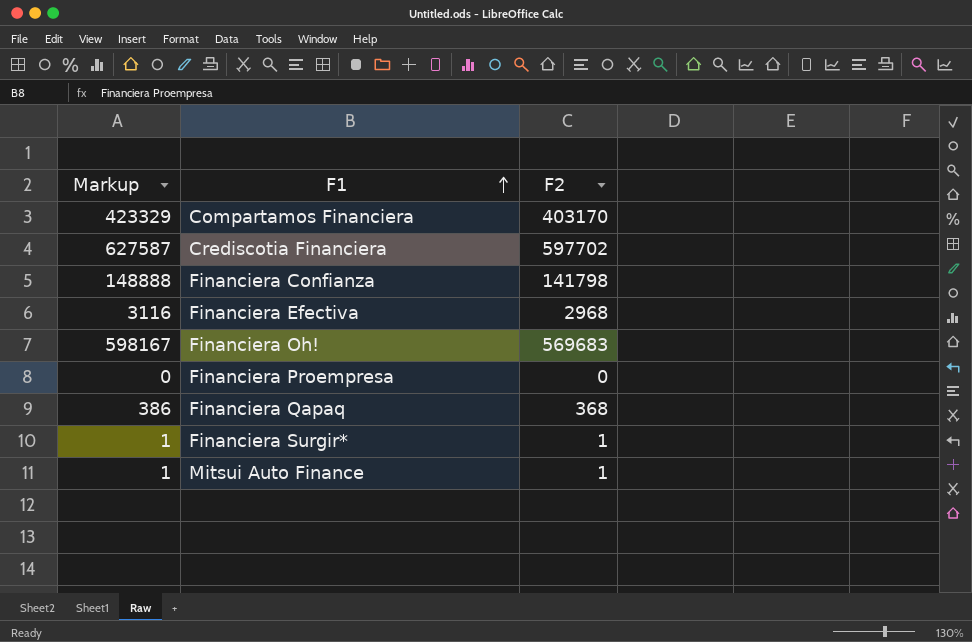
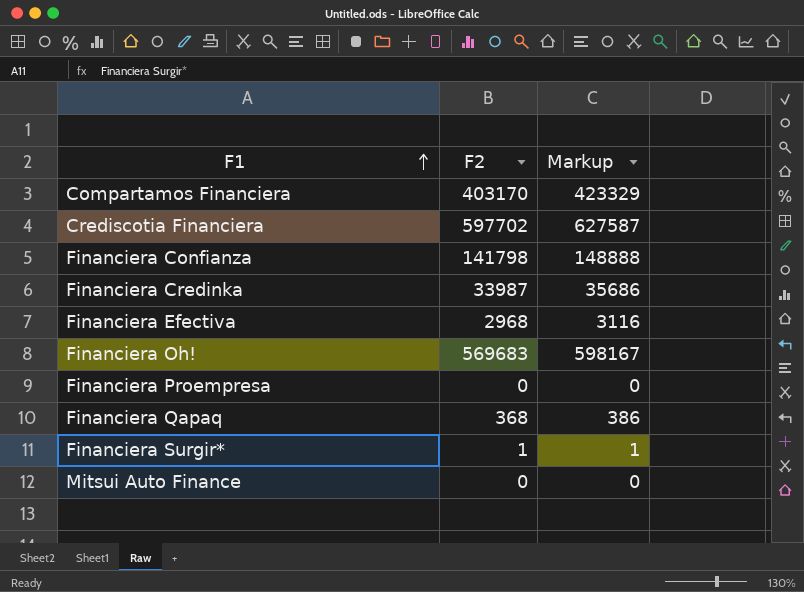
column Markup | position: 1 -> 3
row Financiera Credinka: none -> 33987 | 35686
Mitsui Auto Finance | F2: 1 -> 0
Mitsui Auto Finance | Markup: 1 -> 0

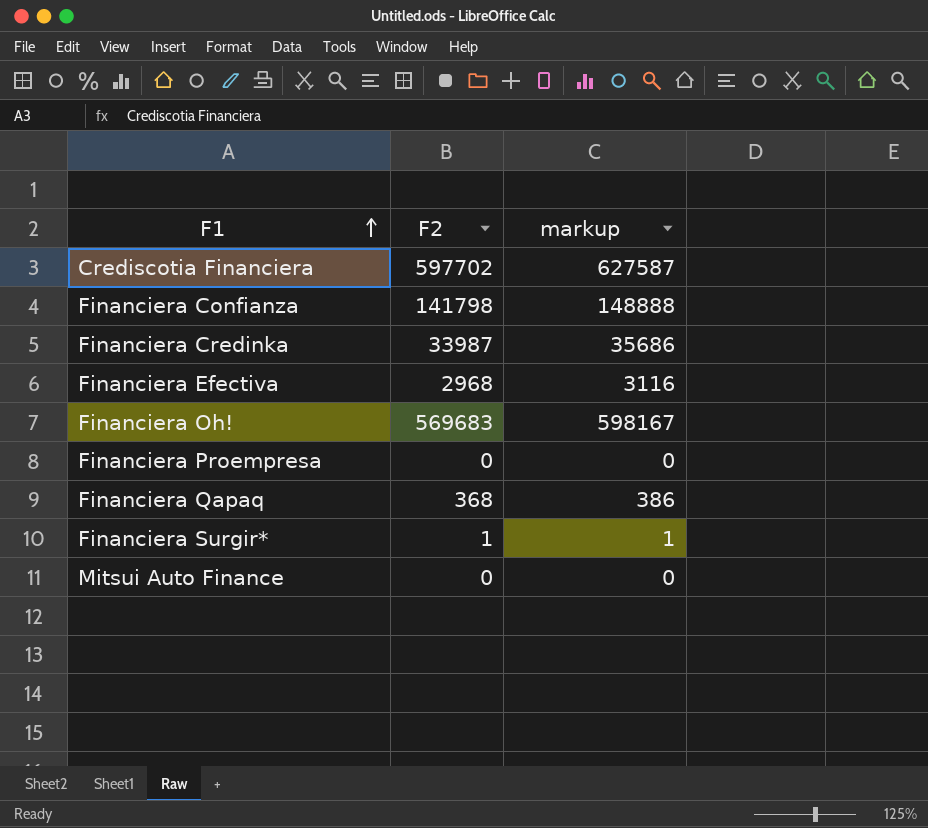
column name: Markup -> markup
row Compartamos Financiera: 403170 | 423329 -> none

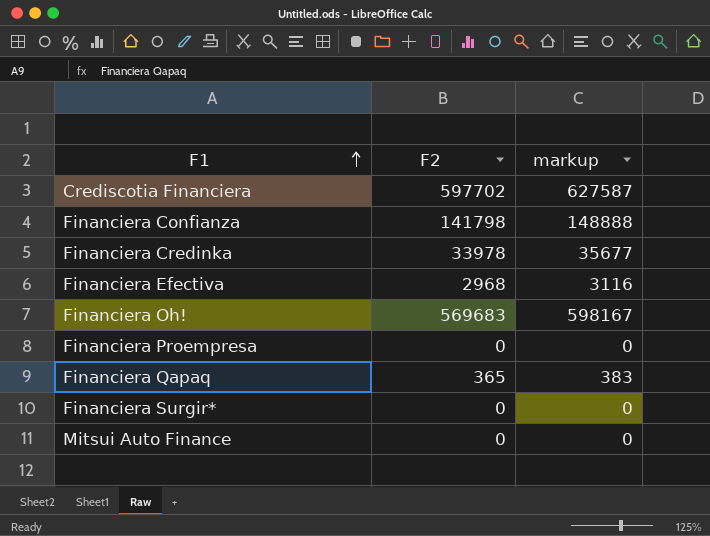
Financiera Credinka | F2: 33987 -> 33978
Financiera Credinka | markup: 35686 -> 35677
Financiera Qapaq | F2: 368 -> 365
Financiera Qapaq | markup: 386 -> 383
Financiera Surgir* | F2: 1 -> 0
Financiera Surgir* | markup: 1 -> 0

